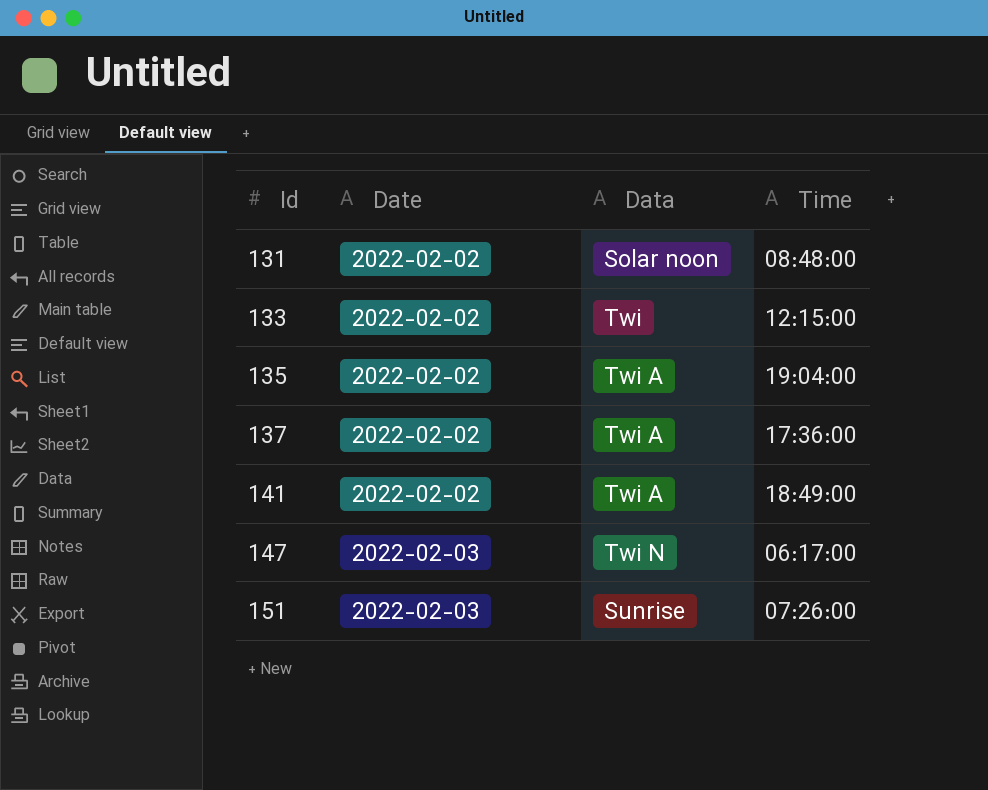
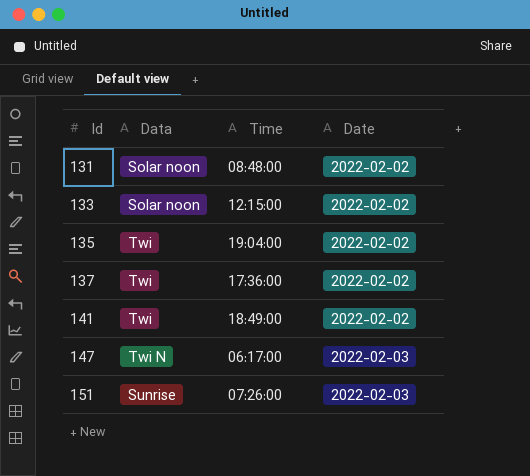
column Date | position: 2 -> 4
133 | Data: Twi -> Solar noon
135 | Data: Twi A -> Twi
137 | Data: Twi A -> Twi
141 | Data: Twi A -> Twi

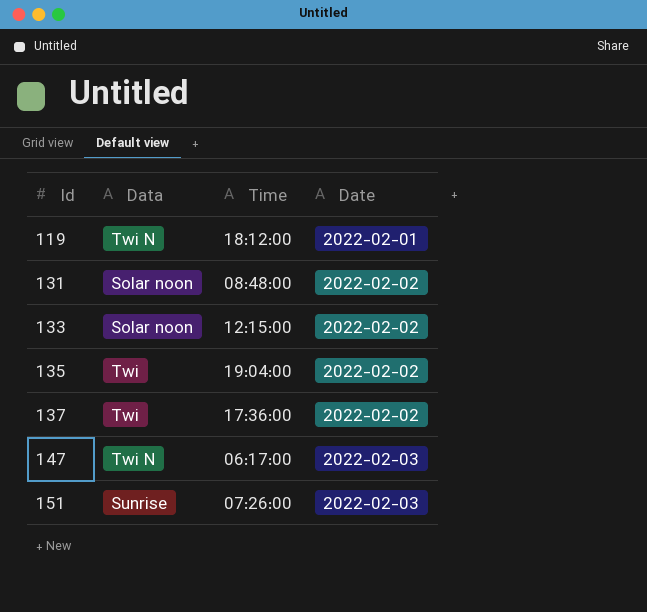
row 141: Twi | 18:49:00 | 2022-02-02 -> none
row 119: none -> Twi N | 18:12:00 | 2022-02-01

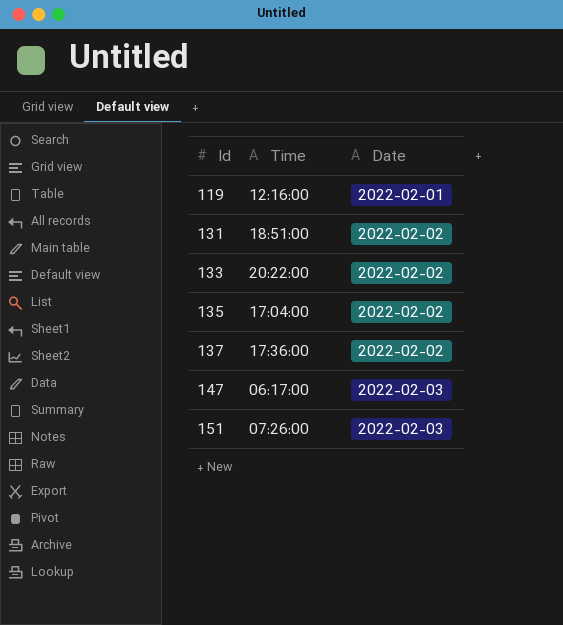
column Data | position: 2 -> none
119 | Time: 18:12:00 -> 12:16:00
131 | Time: 08:48:00 -> 18:51:00
133 | Time: 12:15:00 -> 20:22:00
135 | Time: 19:04:00 -> 17:04:00

